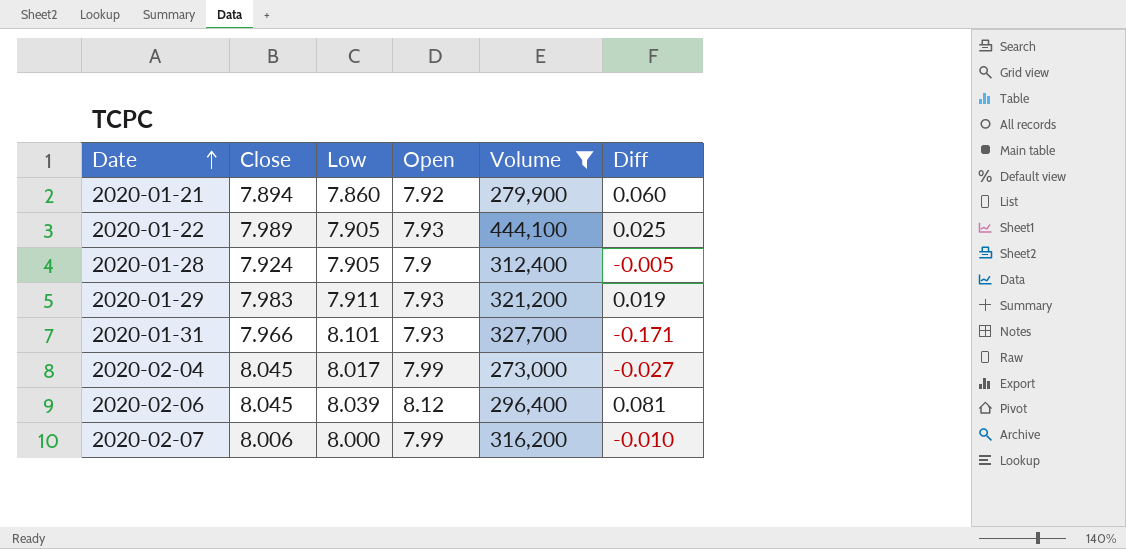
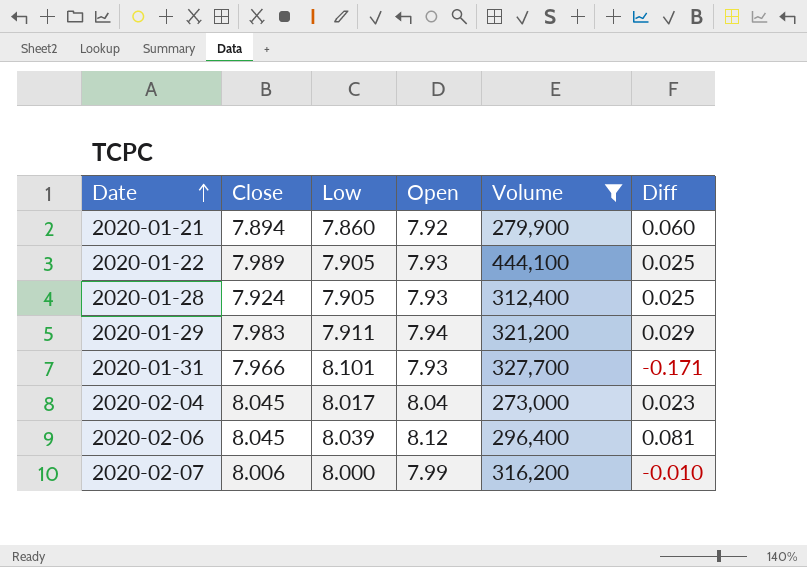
2020-01-28 | Open: 7.9 -> 7.93
2020-01-28 | Diff: -0.005 -> 0.025
2020-01-29 | Open: 7.93 -> 7.94
2020-01-29 | Diff: 0.019 -> 0.029
2020-02-04 | Open: 7.99 -> 8.04
2020-02-04 | Diff: -0.027 -> 0.023

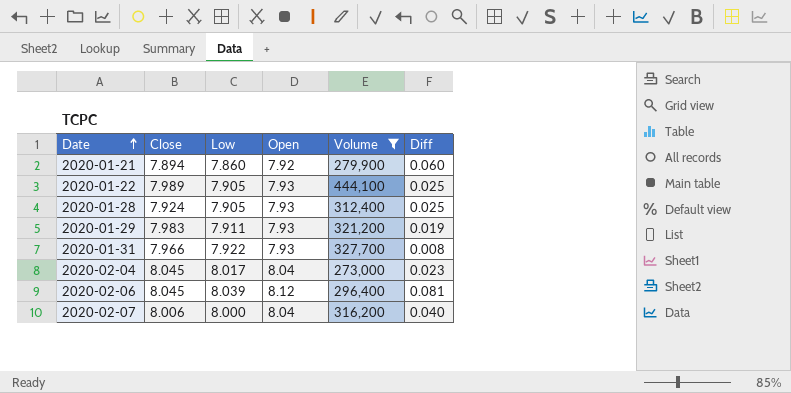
2020-01-29 | Open: 7.94 -> 7.93
2020-01-29 | Diff: 0.029 -> 0.019
2020-01-31 | Low: 8.101 -> 7.922
2020-01-31 | Diff: -0.171 -> 0.008
2020-02-07 | Open: 7.99 -> 8.04
2020-02-07 | Diff: -0.010 -> 0.040

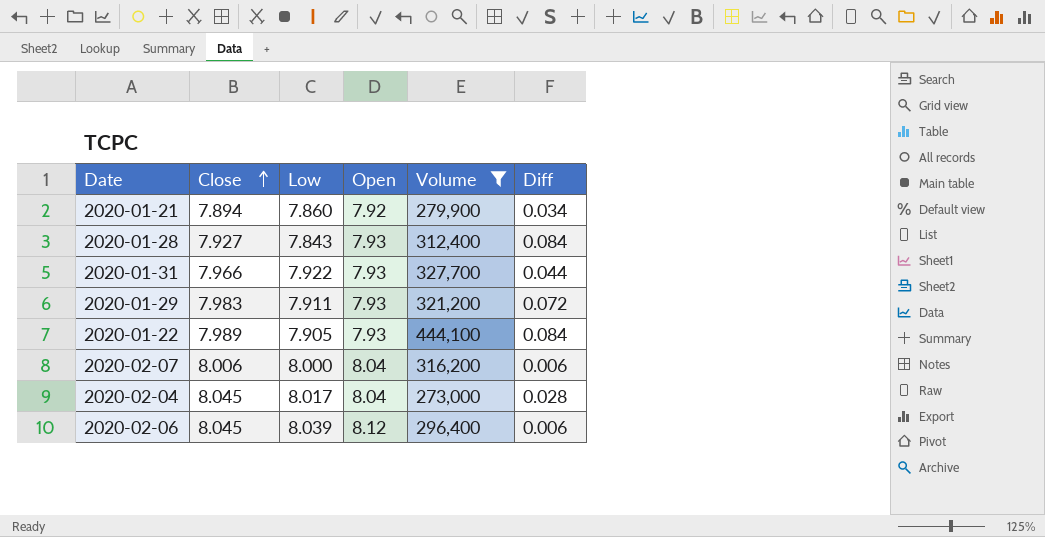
row order: Date ascending -> Close ascending
column Diff | formula: [Open] - [Low] -> [Close] - [Low]
2020-01-28 | Close: 7.924 -> 7.927
2020-01-28 | Low: 7.905 -> 7.843

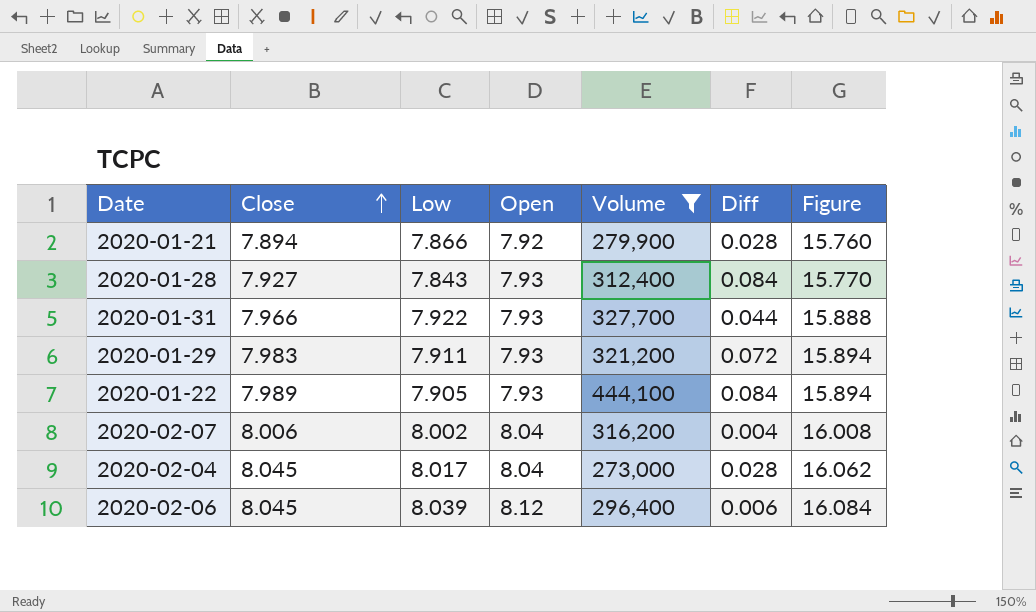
column Figure | formula: none -> [Close] + [Low]
2020-01-21 | Low: 7.860 -> 7.866
2020-01-21 | Diff: 0.034 -> 0.028
2020-02-07 | Low: 8.000 -> 8.002
2020-02-07 | Diff: 0.006 -> 0.004

